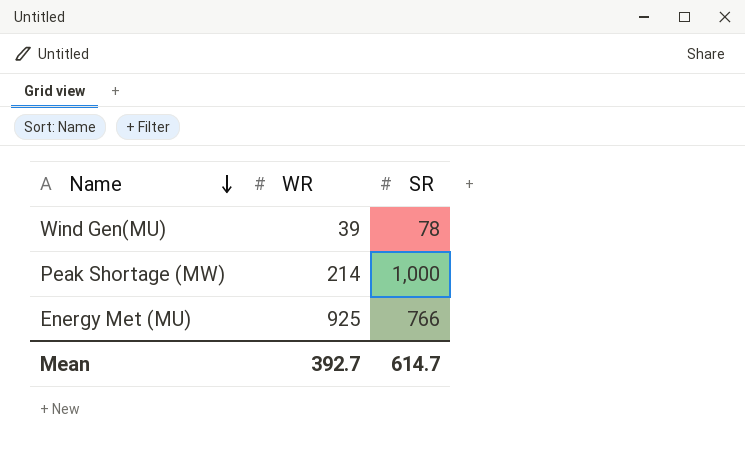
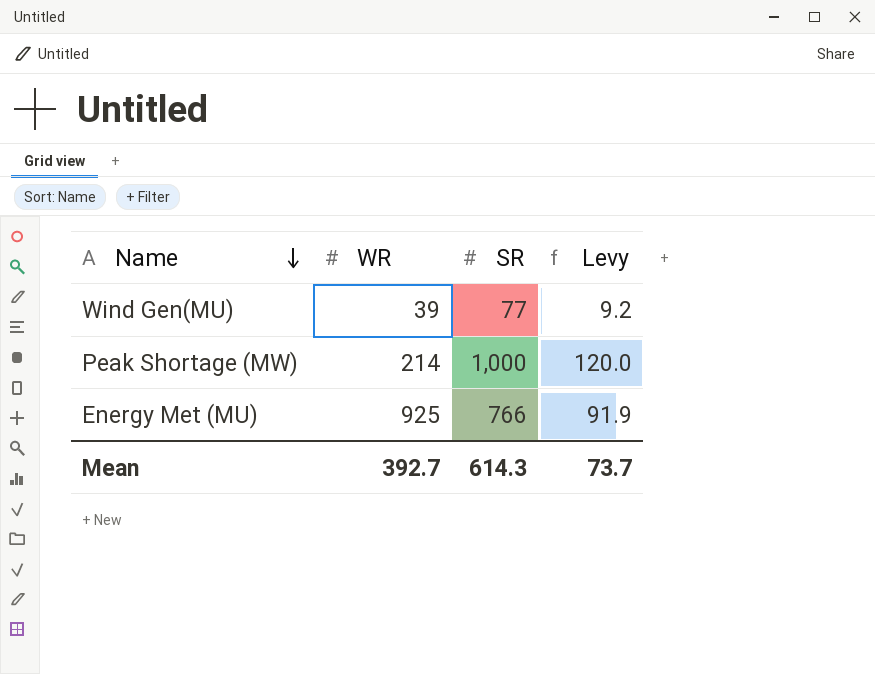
column Levy | formula: none -> [SR] * 0.12
Wind Gen(MU) | SR: 78 -> 77
Mean | SR: 614.7 -> 614.3

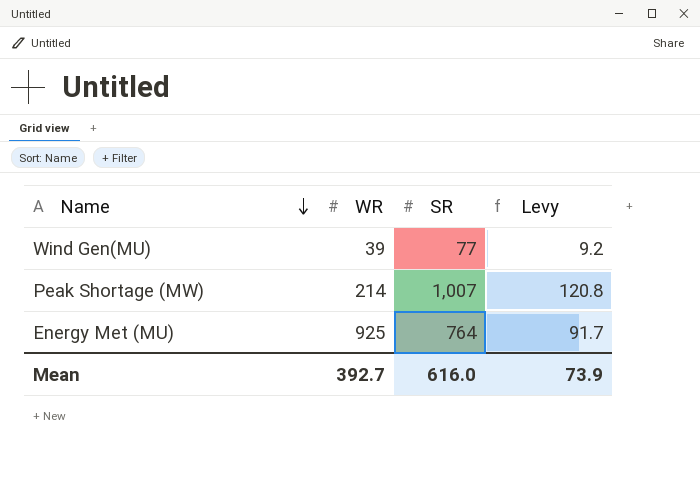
Peak Shortage (MW) | SR: 1,000 -> 1,007
Peak Shortage (MW) | Levy: 120.0 -> 120.8
Energy Met (MU) | SR: 766 -> 764
Energy Met (MU) | Levy: 91.9 -> 91.7
Mean | SR: 614.3 -> 616.0
Mean | Levy: 73.7 -> 73.9

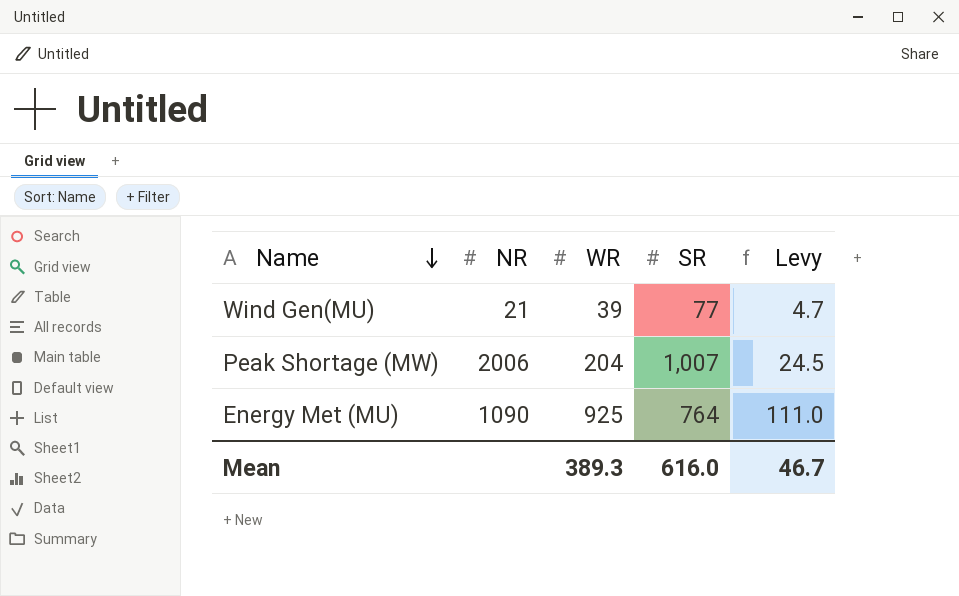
column NR | position: none -> 2
column Levy | formula: [SR] * 0.12 -> [WR] * 0.12
Peak Shortage (MW) | WR: 214 -> 204
Mean | WR: 392.7 -> 389.3
Mean | Levy: 73.9 -> 46.7

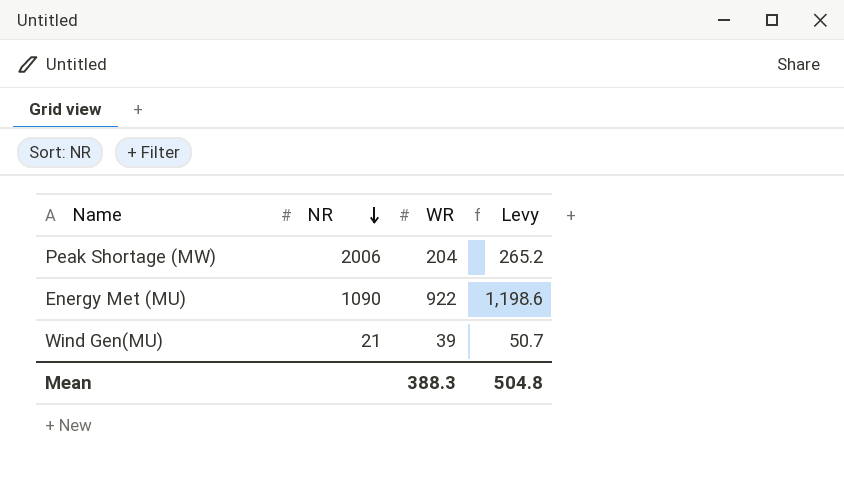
row order: Name descending -> NR descending
column SR | position: 4 -> none
column Levy | formula: [WR] * 0.12 -> [WR] * 1.3
Energy Met (MU) | WR: 925 -> 922
Mean | WR: 389.3 -> 388.3
Mean | Levy: 46.7 -> 504.8

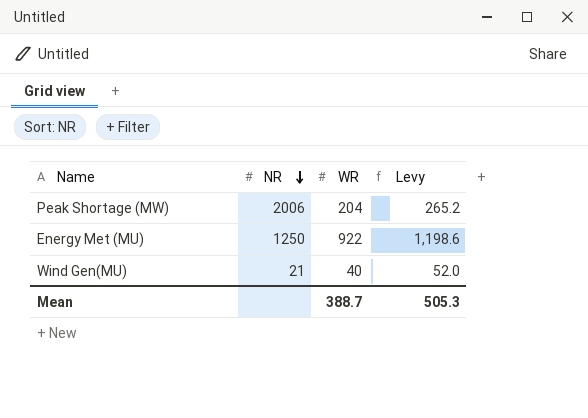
Energy Met (MU) | NR: 1090 -> 1250
Wind Gen(MU) | WR: 39 -> 40
Wind Gen(MU) | Levy: 50.7 -> 52.0
Mean | WR: 388.3 -> 388.7
Mean | Levy: 504.8 -> 505.3

